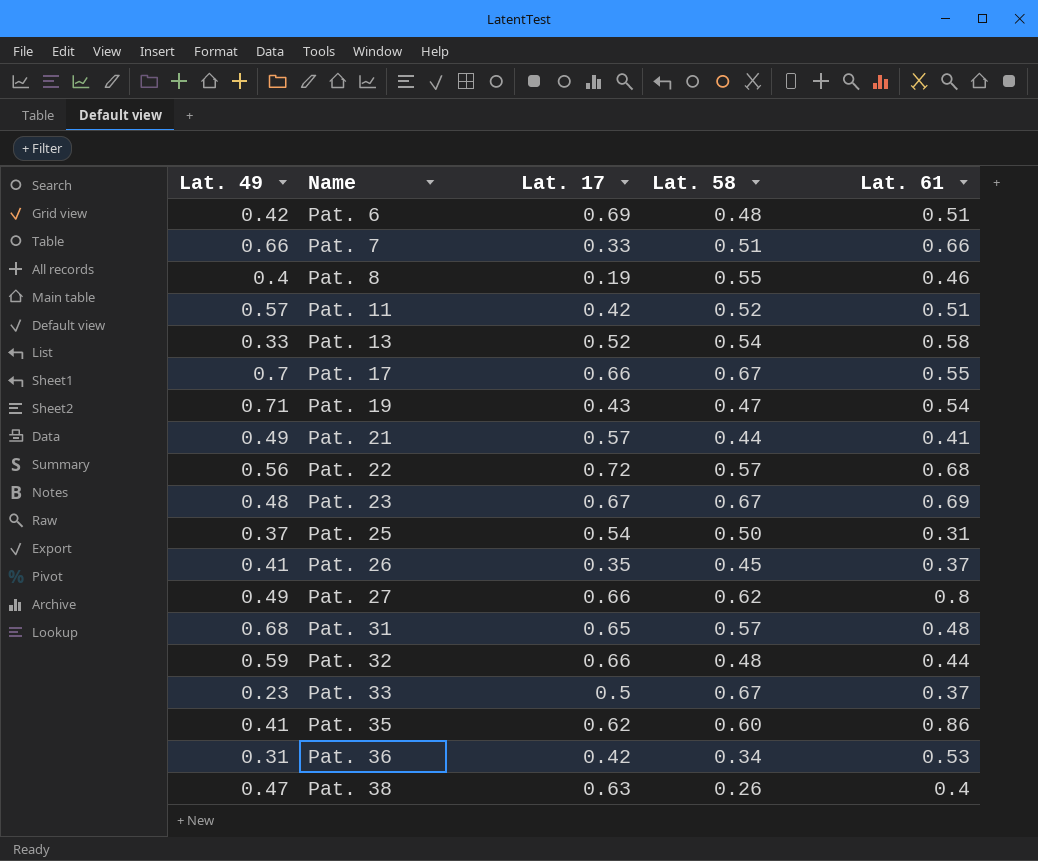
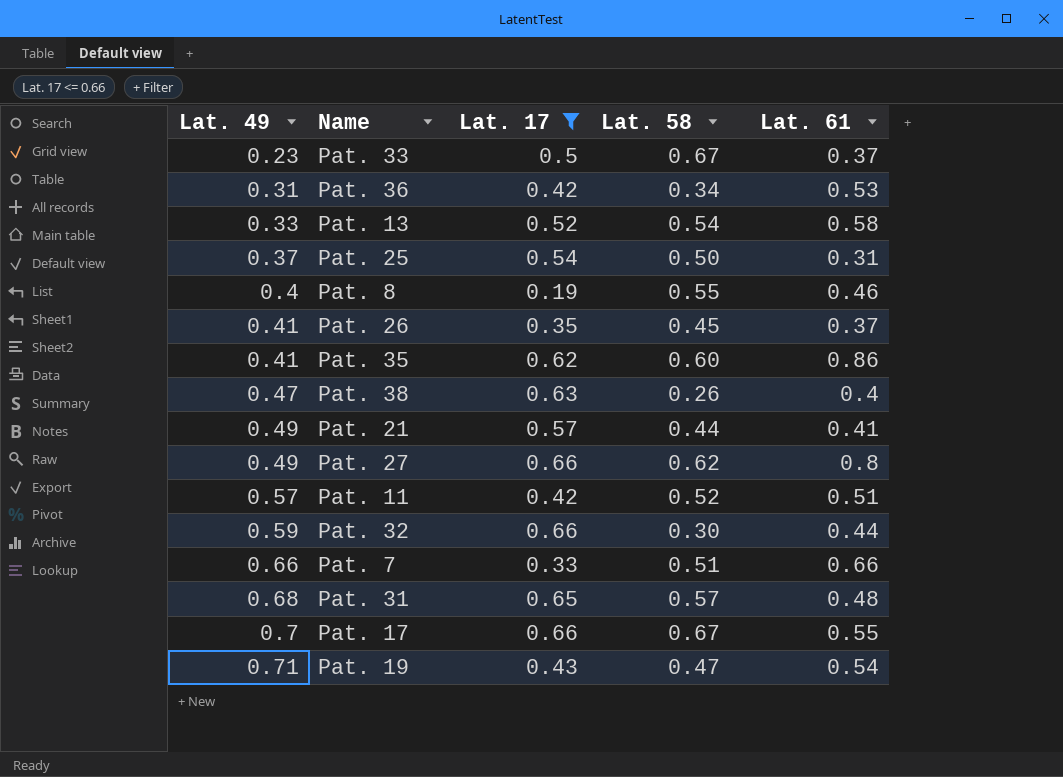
filter: none -> Lat. 17 <= 0.66
row order: Name ascending -> Lat. 49 ascending
Pat. 32 | Lat. 58: 0.48 -> 0.30

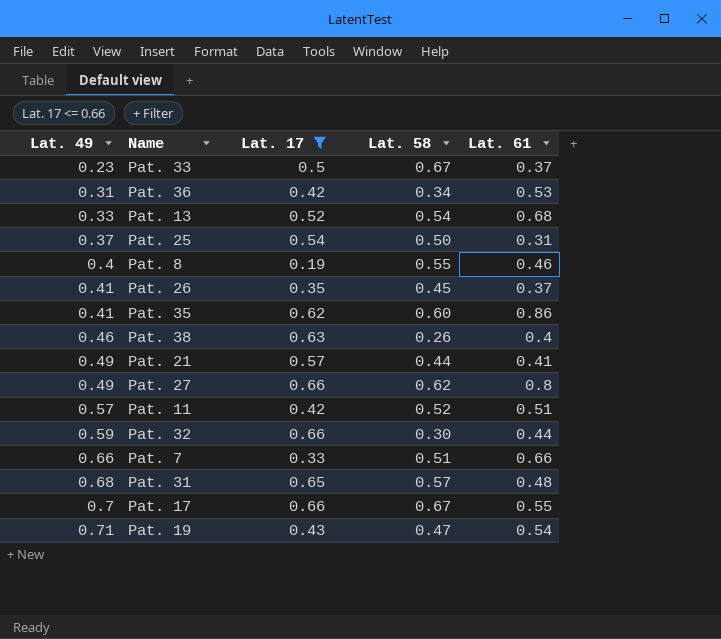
Pat. 13 | Lat. 61: 0.58 -> 0.68
Pat. 38 | Lat. 49: 0.47 -> 0.46

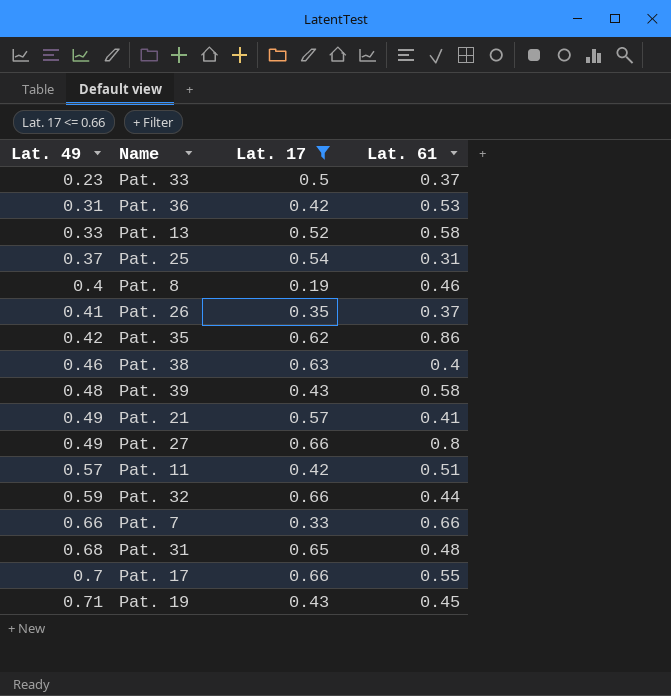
column Lat. 58 | position: 4 -> none
Pat. 13 | Lat. 61: 0.68 -> 0.58
Pat. 35 | Lat. 49: 0.41 -> 0.42
row Pat. 39: none -> 0.48 | 0.43 | 0.58
Pat. 19 | Lat. 61: 0.54 -> 0.45

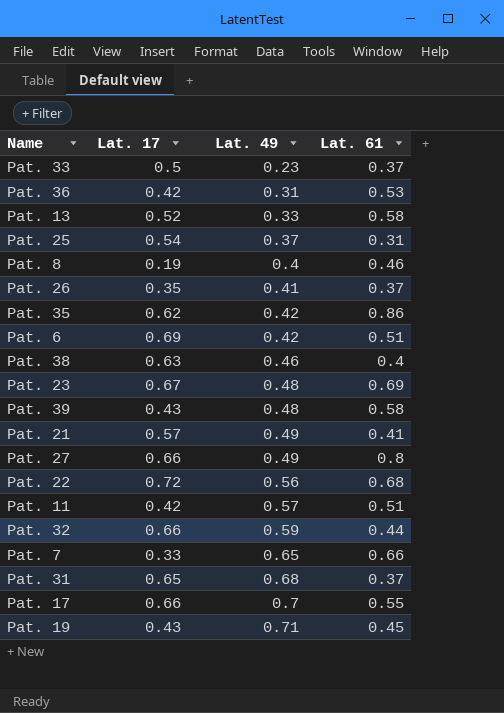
filter: Lat. 17 <= 0.66 -> none
column Lat. 49 | position: 1 -> 3
Pat. 7 | Lat. 49: 0.66 -> 0.65
Pat. 31 | Lat. 61: 0.48 -> 0.37

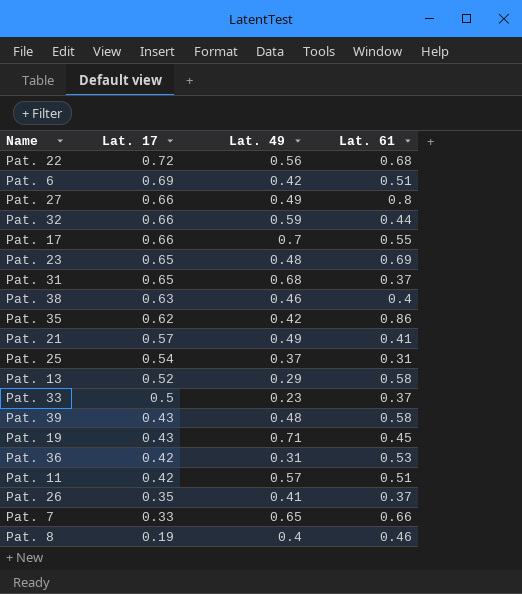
row order: Lat. 49 ascending -> Lat. 17 descending
Pat. 23 | Lat. 17: 0.67 -> 0.65
Pat. 13 | Lat. 49: 0.33 -> 0.29

